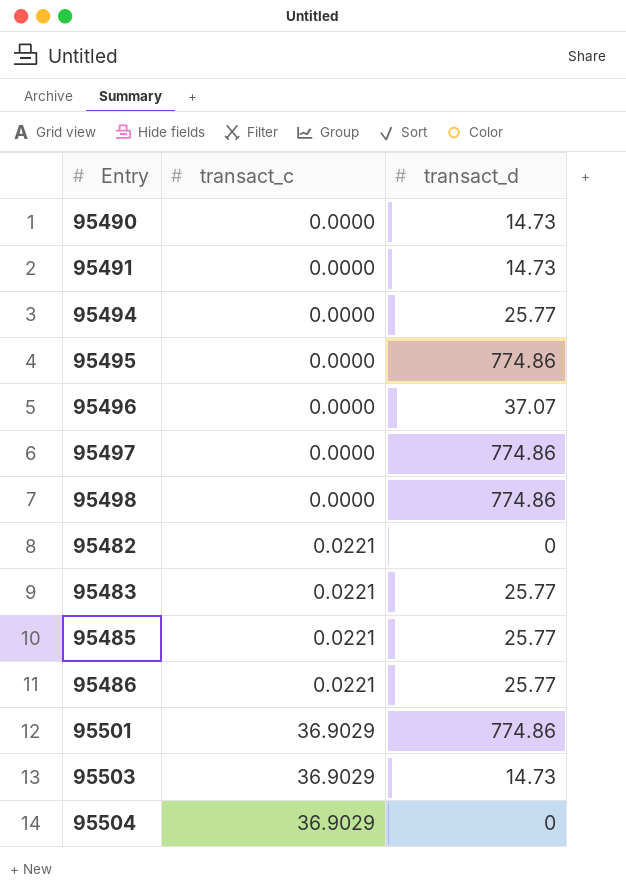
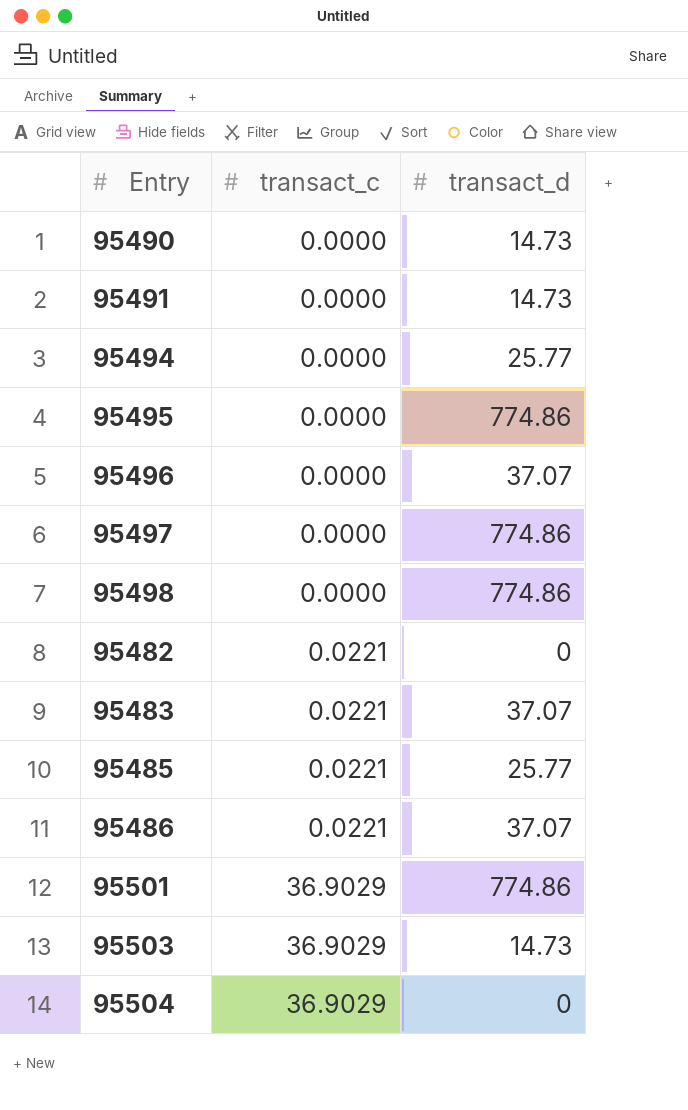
95483 | transact_d: 25.77 -> 37.07
95486 | transact_d: 25.77 -> 37.07

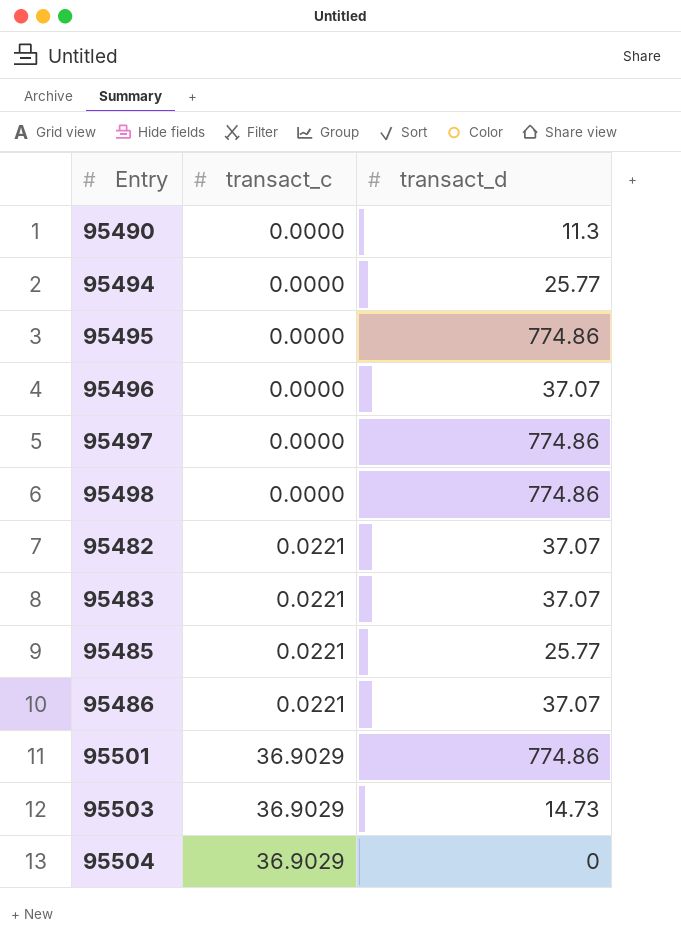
row 95491: 0.0000 | 14.73 -> none
95490 | transact_d: 14.73 -> 11.3
95482 | transact_d: 0 -> 37.07

